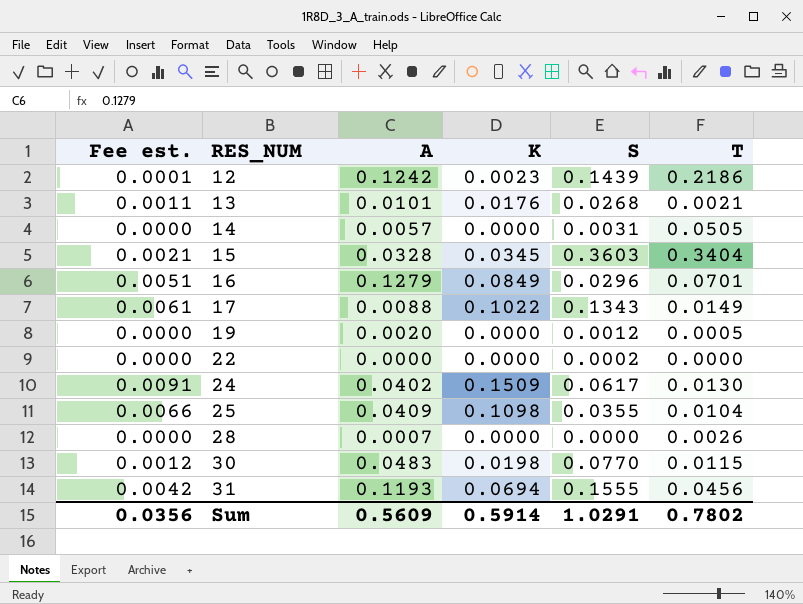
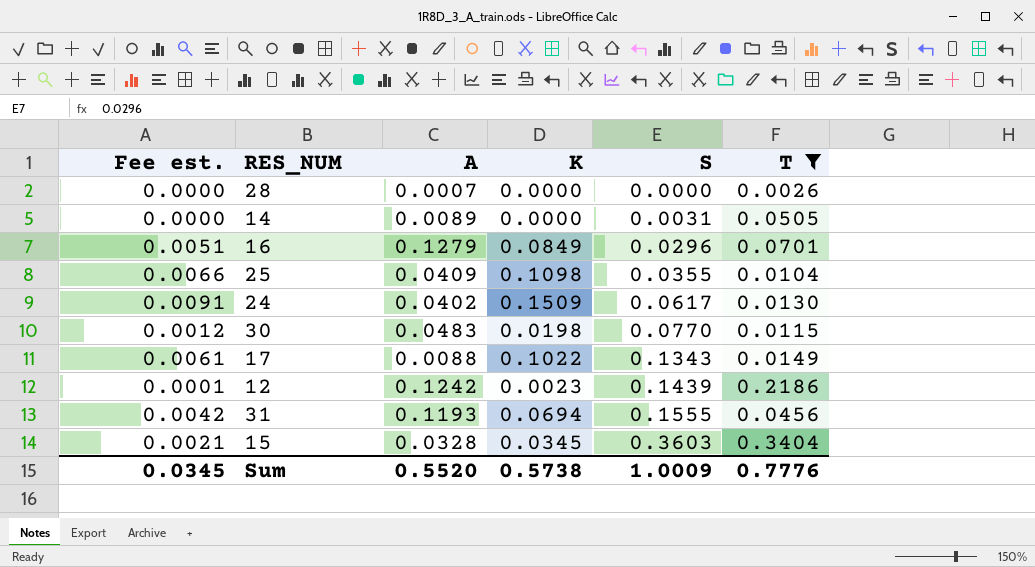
filter: none -> T >= 0.0026
row order: RES_NUM ascending -> S ascending
14 | A: 0.0057 -> 0.0089
Sum | Fee est.: 0.0356 -> 0.0345
Sum | A: 0.5609 -> 0.5520
Sum | K: 0.5914 -> 0.5738
Sum | S: 1.0291 -> 1.0009
Sum | T: 0.7802 -> 0.7776

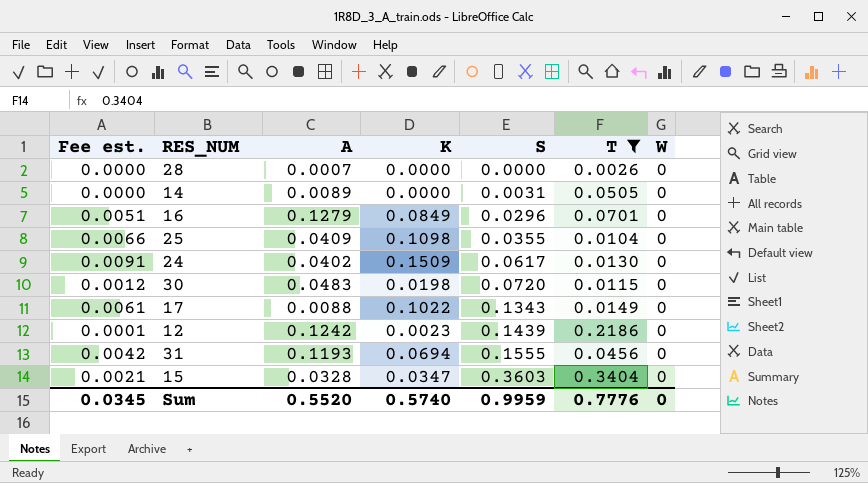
column W | position: none -> 7
30 | S: 0.0770 -> 0.0720
15 | K: 0.0345 -> 0.0347
Sum | K: 0.5738 -> 0.5740
Sum | S: 1.0009 -> 0.9959

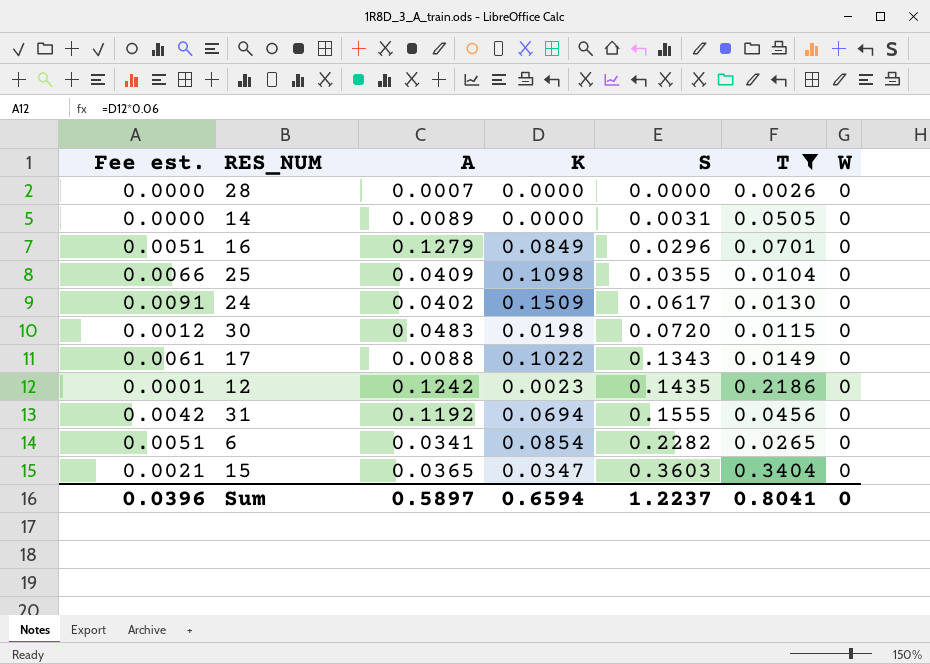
12 | S: 0.1439 -> 0.1435
31 | A: 0.1193 -> 0.1192
row 6: none -> 0.0051 | 0.0341 | 0.0854 | 0.2282 | 0.0265 | 0
15 | A: 0.0328 -> 0.0365
Sum | Fee est.: 0.0345 -> 0.0396
Sum | A: 0.5520 -> 0.5897
Sum | K: 0.5740 -> 0.6594
Sum | S: 0.9959 -> 1.2237
Sum | T: 0.7776 -> 0.8041

